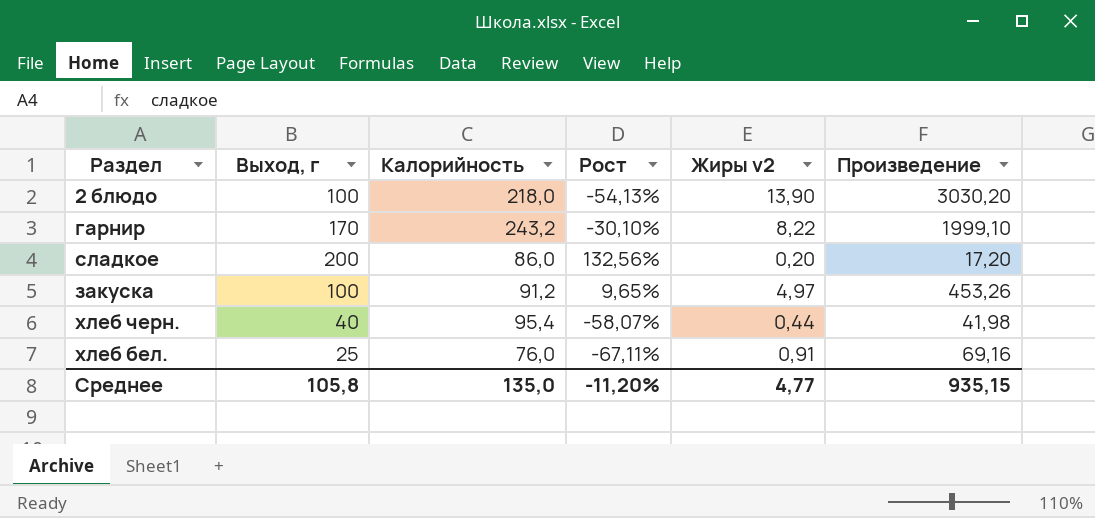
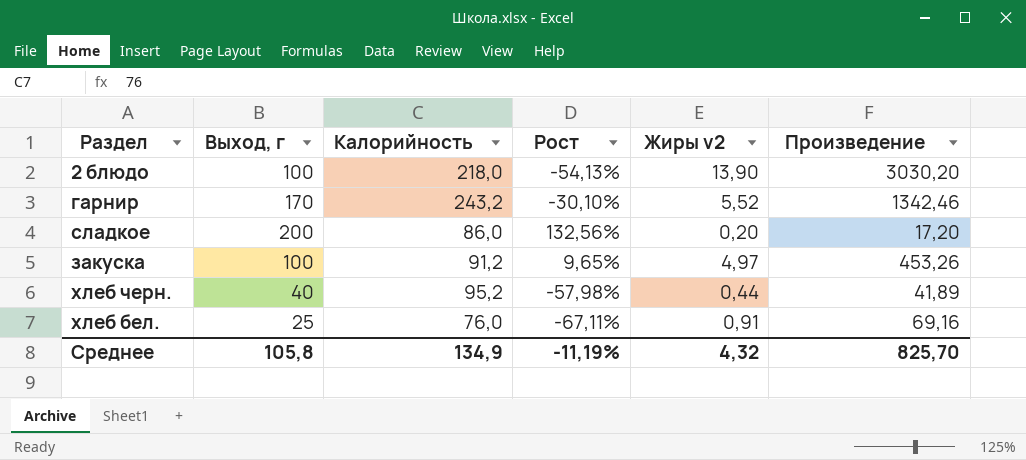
гарнир | Жиры v2: 8,22 -> 5,52
гарнир | Произведение: 1999,10 -> 1342,46
хлеб черн. | Калорийность: 95,4 -> 95,2
хлеб черн. | Рост: -58,07% -> -57,98%
хлеб черн. | Произведение: 41,98 -> 41,89
Среднее | Калорийность: 135,0 -> 134,9
Среднее | Рост: -11,20% -> -11,19%
Среднее | Жиры v2: 4,77 -> 4,32
Среднее | Произведение: 935,15 -> 825,70

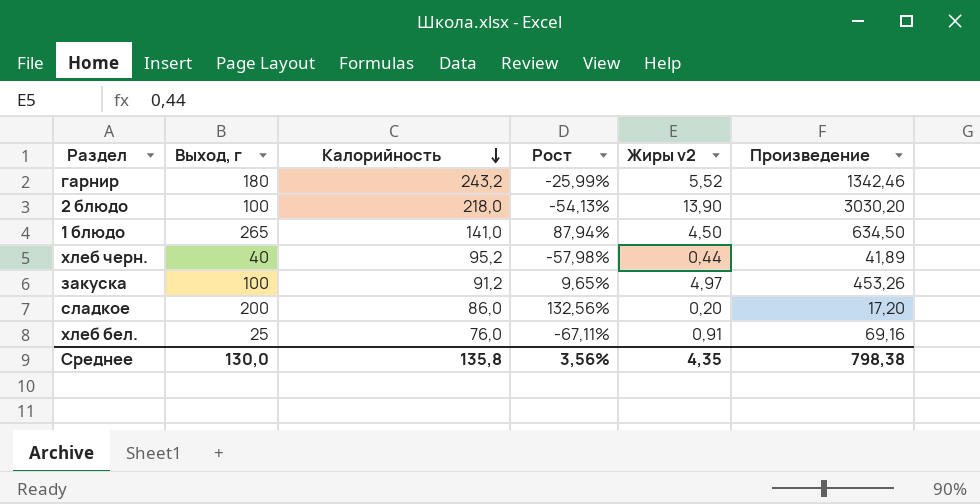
row order: none -> Калорийность descending
гарнир | Выход, г: 170 -> 180
гарнир | Рост: -30,10% -> -25,99%
row 1 блюдо: none -> 265 | 141,0 | 87,94% | 4,50 | 634,50
Среднее | Выход, г: 105,8 -> 130,0
Среднее | Калорийность: 134,9 -> 135,8
Среднее | Рост: -11,19% -> 3,56%
Среднее | Жиры v2: 4,32 -> 4,35
Среднее | Произведение: 825,70 -> 798,38

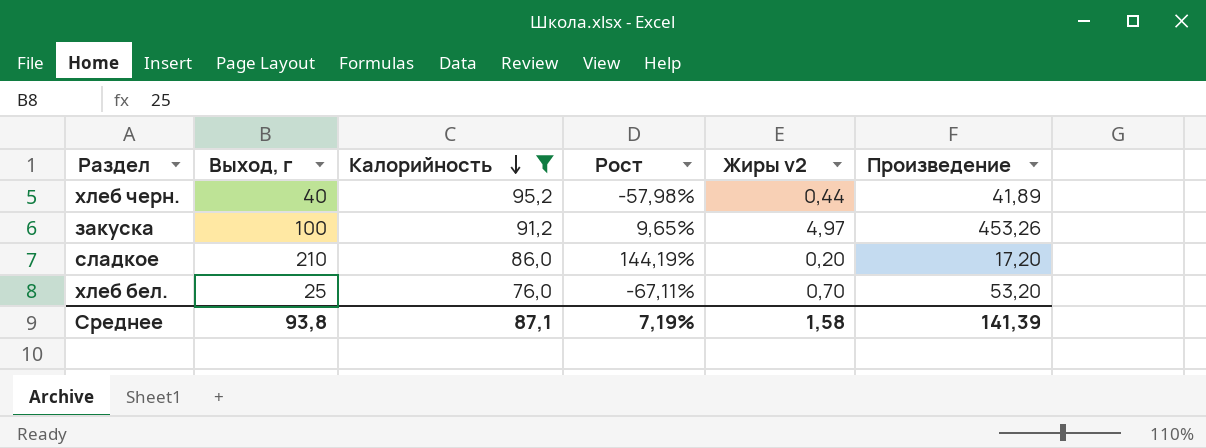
filter: none -> Калорийность <= 95,2
сладкое | Выход, г: 200 -> 210
сладкое | Рост: 132,56% -> 144,19%
хлеб бел. | Жиры v2: 0,91 -> 0,70
хлеб бел. | Произведение: 69,16 -> 53,20
Среднее | Выход, г: 130,0 -> 93,8
Среднее | Калорийность: 135,8 -> 87,1
Среднее | Рост: 3,56% -> 7,19%
Среднее | Жиры v2: 4,35 -> 1,58
Среднее | Произведение: 798,38 -> 141,39

